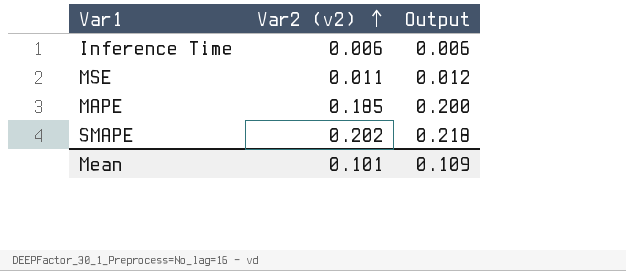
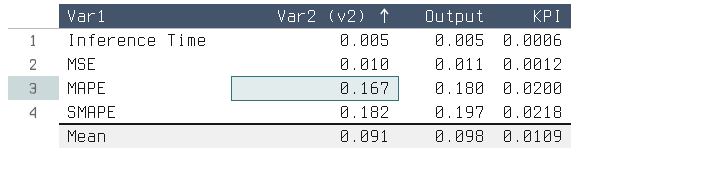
column KPI | formula: none -> [Var2 (v2)] * 0.12
Inference Time | Var2 (v2): 0.006 -> 0.005
Inference Time | Output: 0.006 -> 0.005
MSE | Var2 (v2): 0.011 -> 0.010
MSE | Output: 0.012 -> 0.011
MAPE | Var2 (v2): 0.185 -> 0.167
MAPE | Output: 0.200 -> 0.180
SMAPE | Var2 (v2): 0.202 -> 0.182
SMAPE | Output: 0.218 -> 0.197
Mean | Var2 (v2): 0.101 -> 0.091
Mean | Output: 0.109 -> 0.098

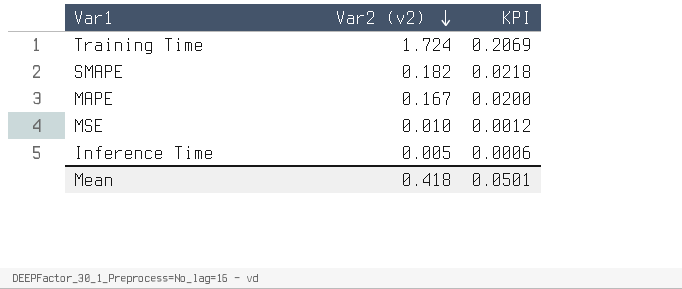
row order: Var2 (v2) ascending -> Var2 (v2) descending
column Output | formula: [Var2 (v2)] * 1.08 -> none
row Training Time: none -> 1.724 | 0.2069
Mean | Var2 (v2): 0.091 -> 0.418
Mean | KPI: 0.0109 -> 0.0501

